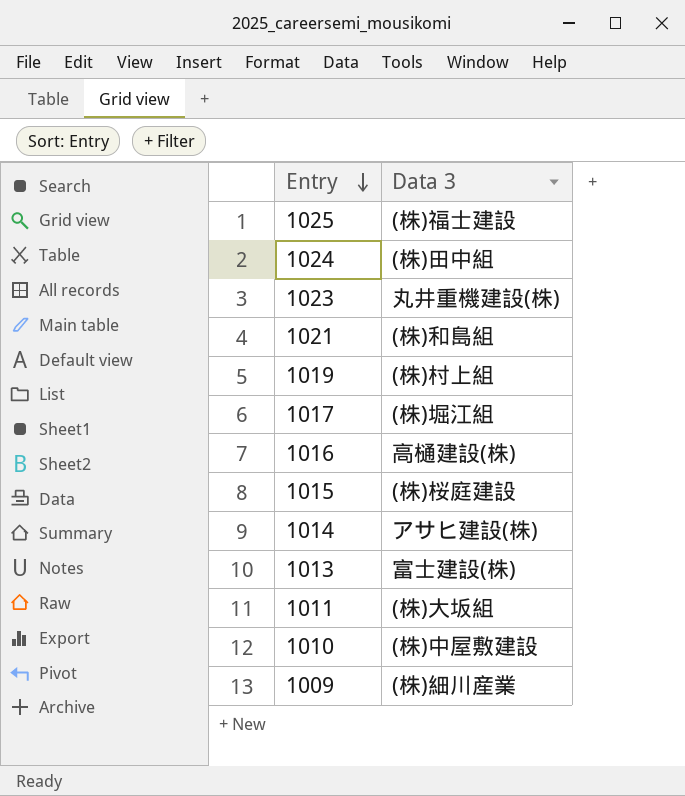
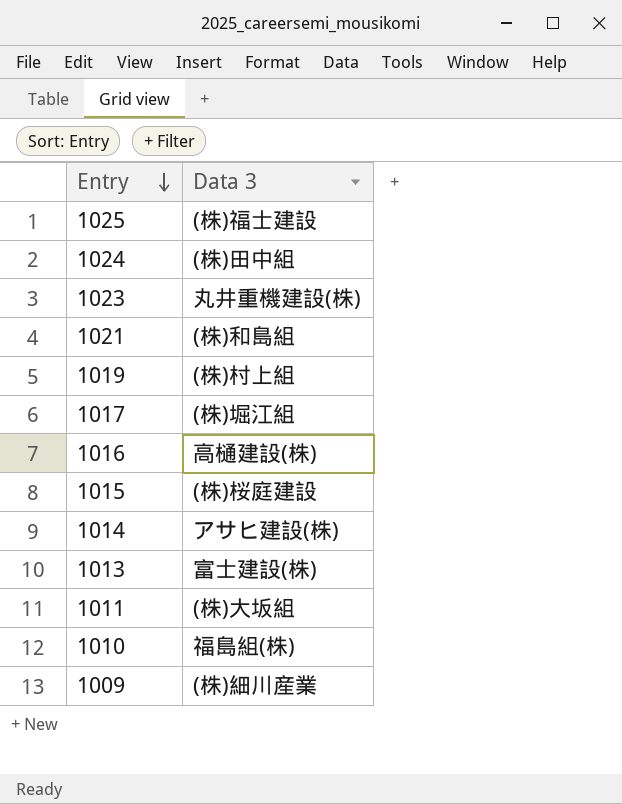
1010 | Data 3: (株)中屋敷建設 -> 福島組(株)

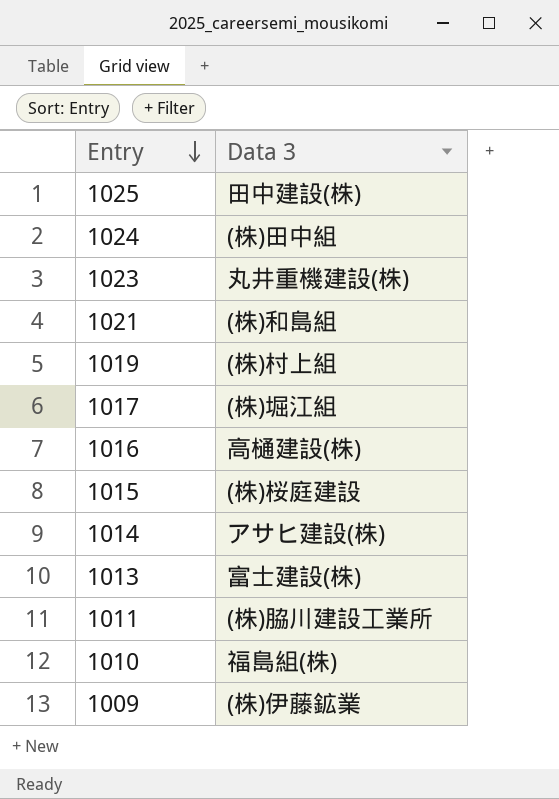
1025 | Data 3: (株)福士建設 -> 田中建設(株)
1011 | Data 3: (株)大坂組 -> (株)脇川建設工業所
1009 | Data 3: (株)細川産業 -> (株)伊藤鉱業

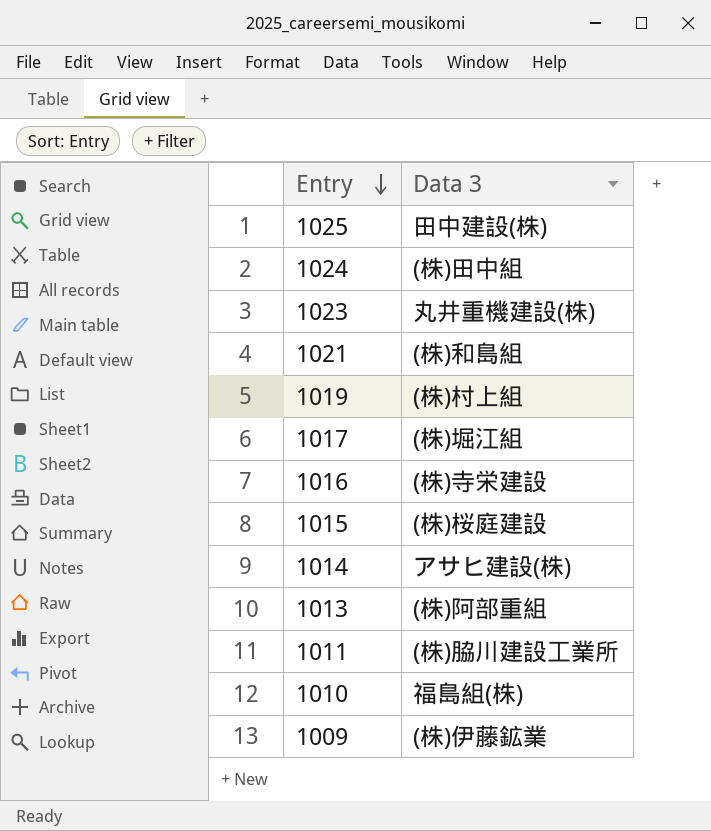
1016 | Data 3: 高樋建設(株) -> (株)寺栄建設
1013 | Data 3: 富士建設(株) -> (株)阿部重組

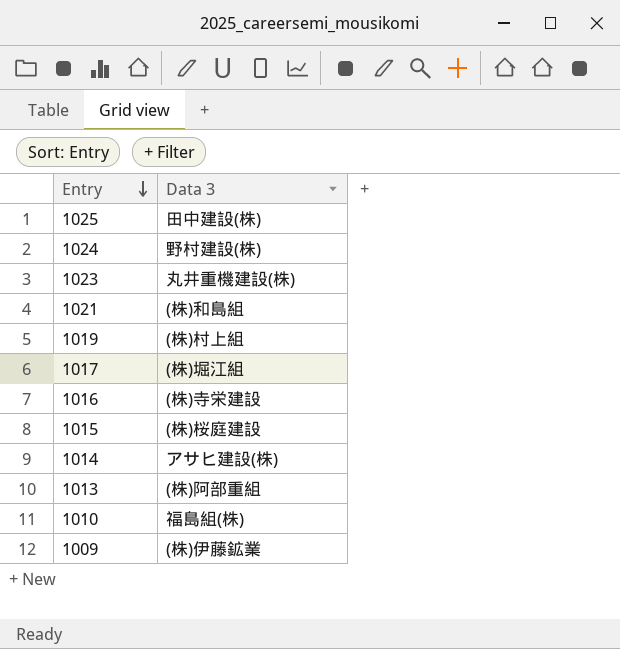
row 1011: (株)脇川建設工業所 -> none
1024 | Data 3: (株)田中組 -> 野村建設(株)

